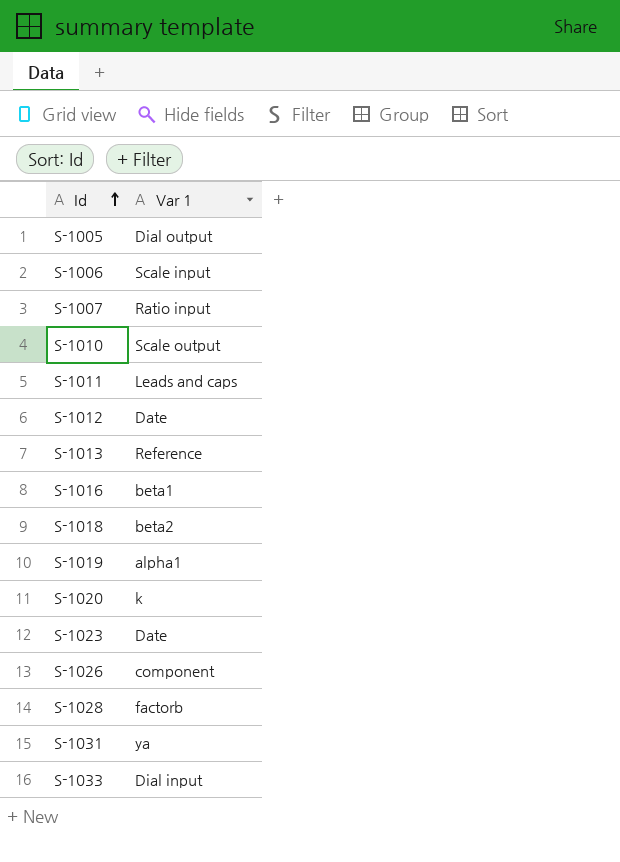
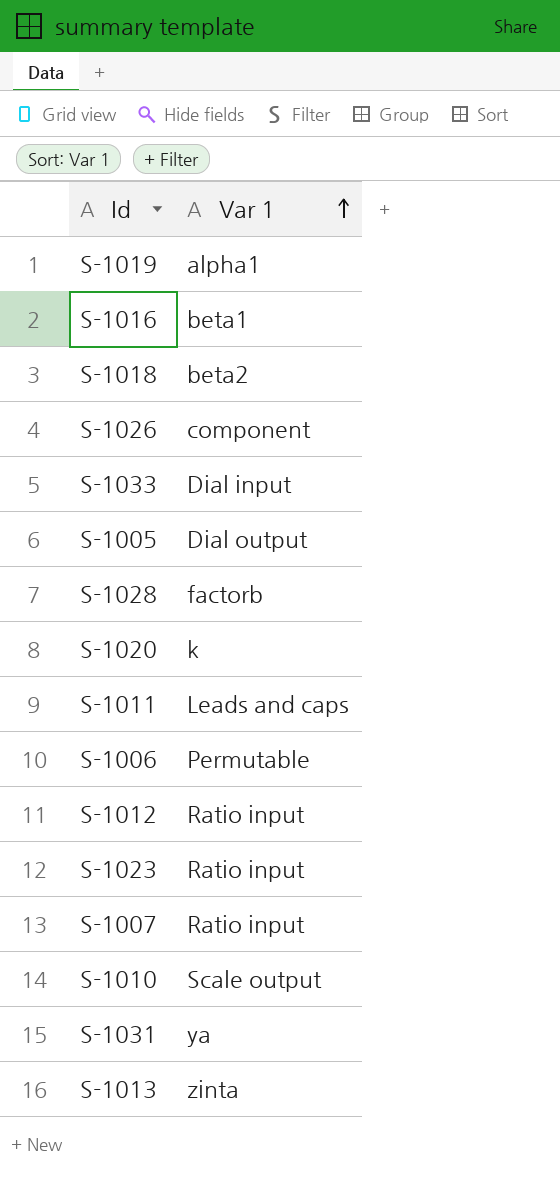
row order: Id ascending -> Var 1 ascending
S-1006 | Var 1: Scale input -> Permutable
S-1012 | Var 1: Date -> Ratio input
S-1023 | Var 1: Date -> Ratio input
S-1013 | Var 1: Reference -> zinta

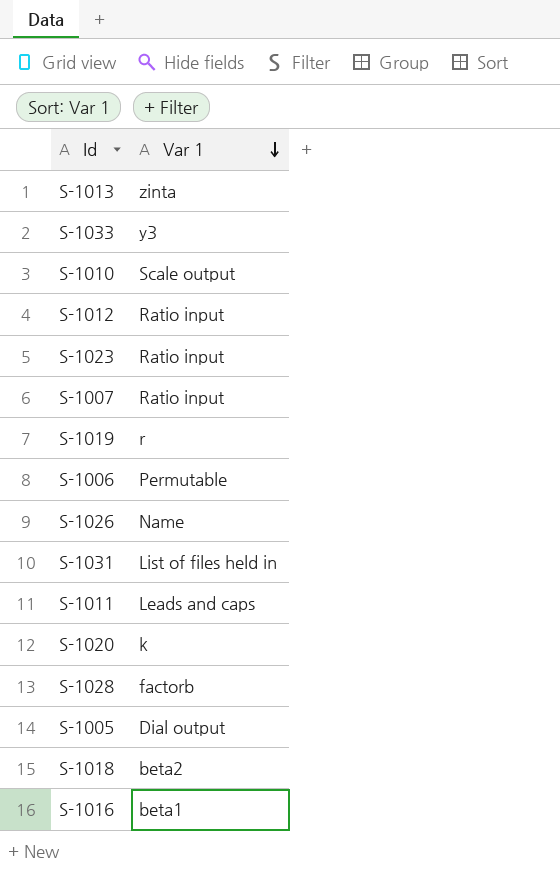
row order: Var 1 ascending -> Var 1 descending
S-1033 | Var 1: Dial input -> y3
S-1019 | Var 1: alpha1 -> r
S-1026 | Var 1: component -> Name
S-1031 | Var 1: ya -> List of files held in

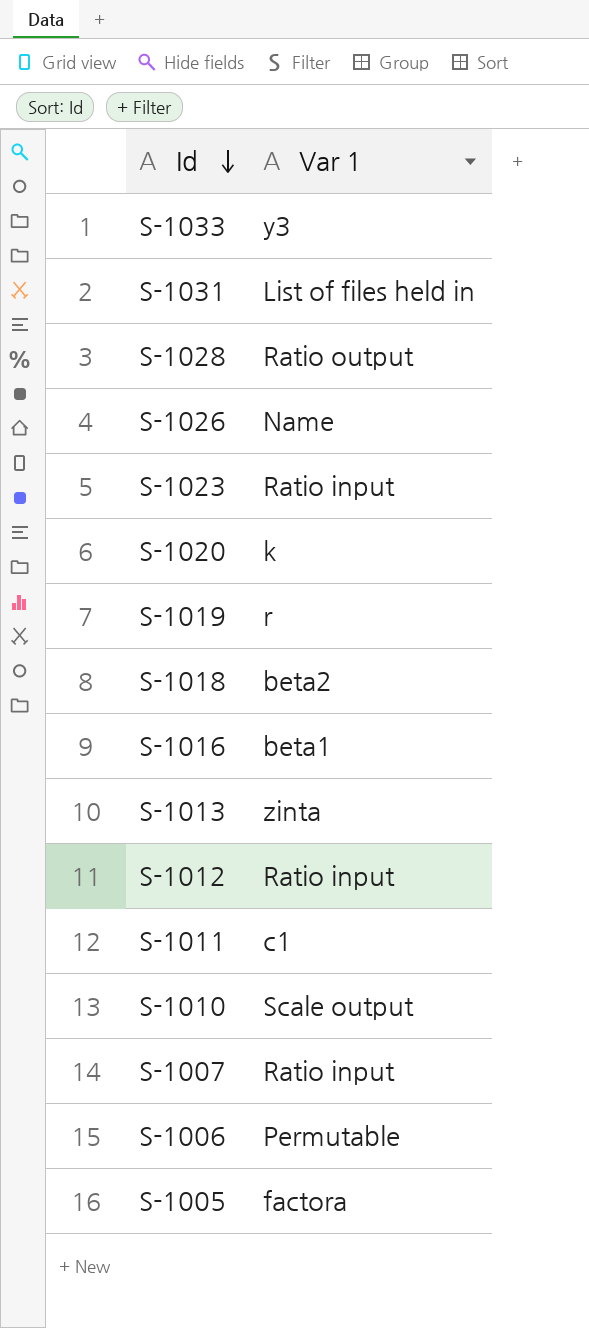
row order: Var 1 descending -> Id descending
S-1028 | Var 1: factorb -> Ratio output
S-1011 | Var 1: Leads and caps -> c1
S-1005 | Var 1: Dial output -> factora

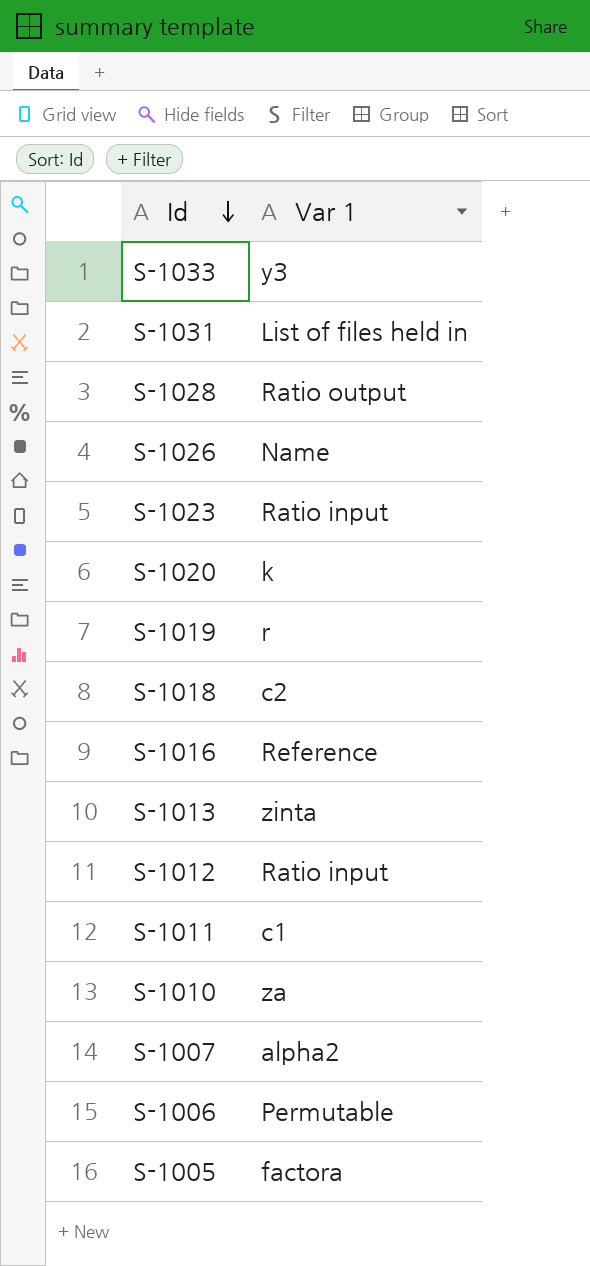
S-1018 | Var 1: beta2 -> c2
S-1016 | Var 1: beta1 -> Reference
S-1010 | Var 1: Scale output -> za
S-1007 | Var 1: Ratio input -> alpha2

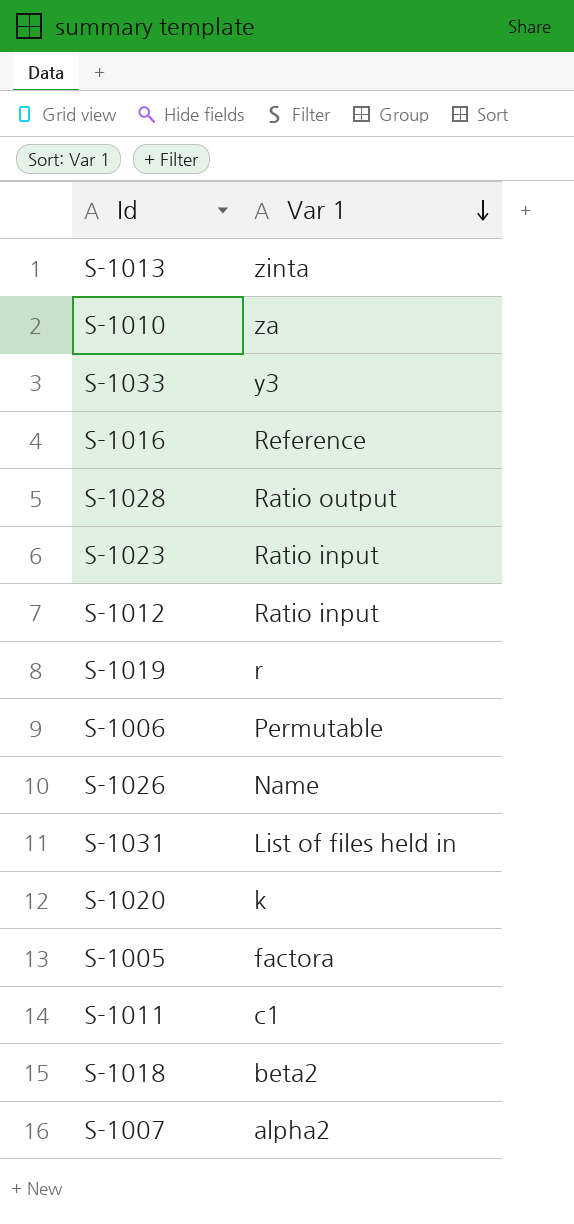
row order: Id descending -> Var 1 descending
S-1018 | Var 1: c2 -> beta2

